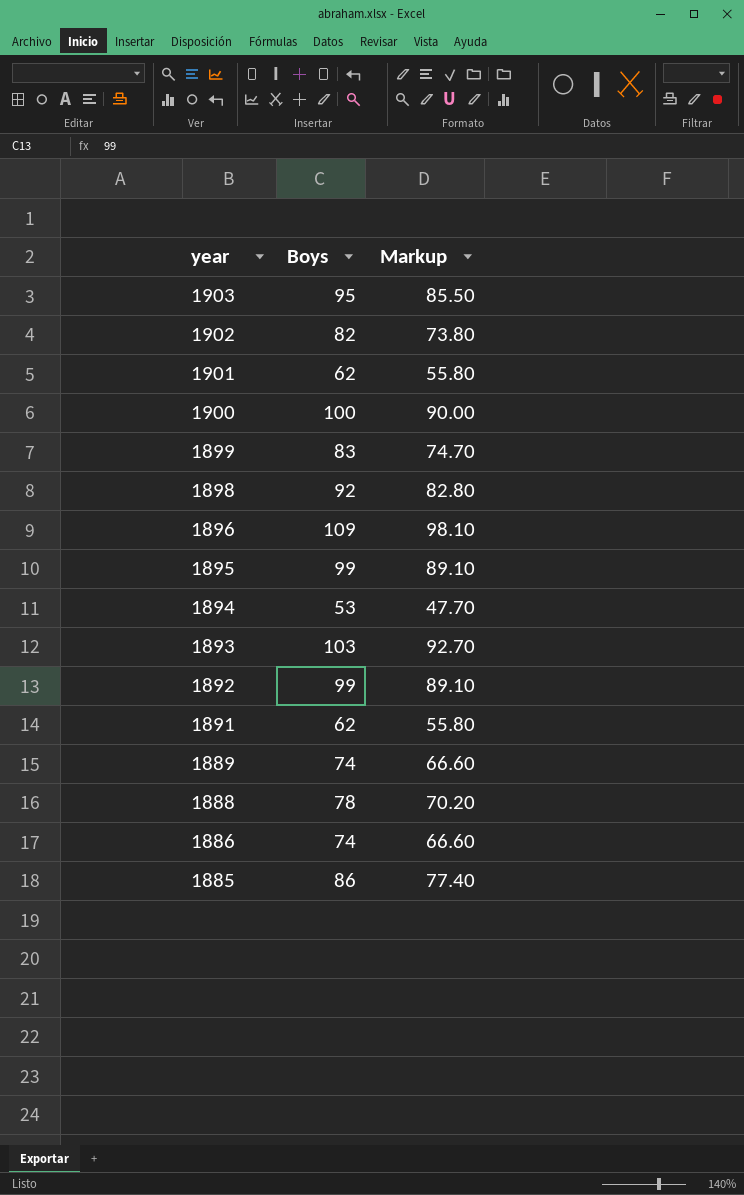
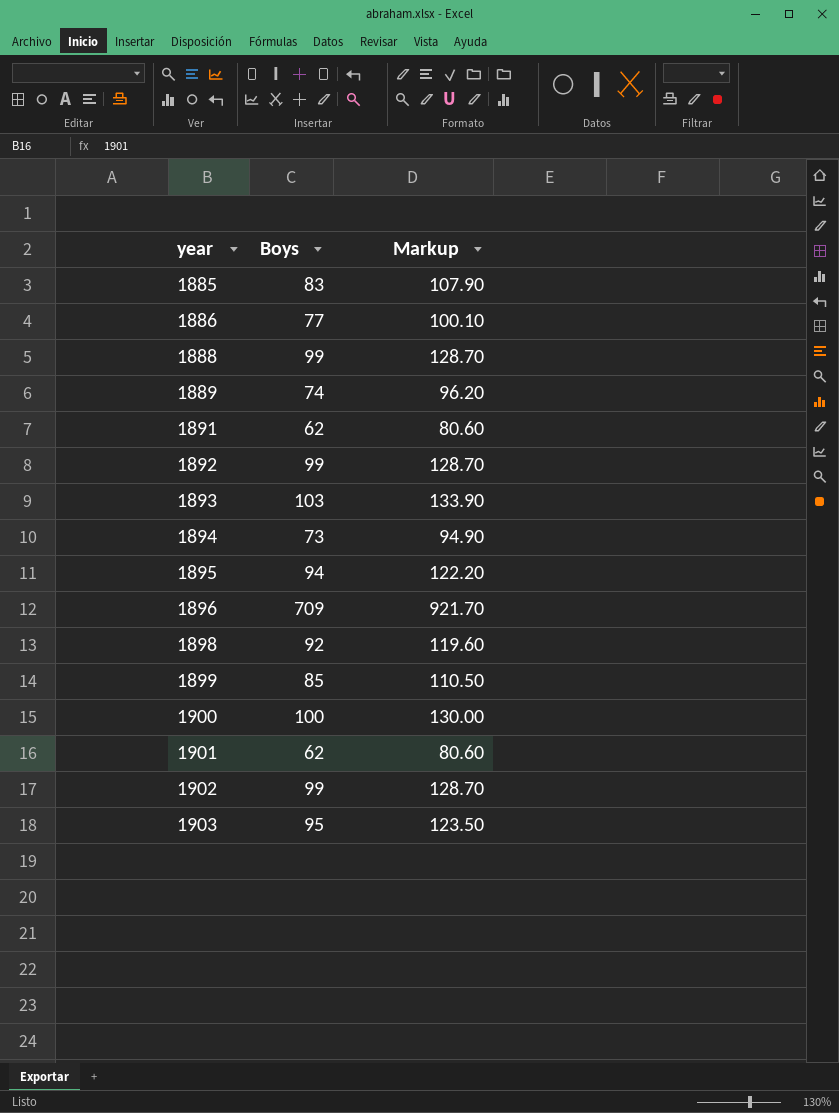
row order: year descending -> year ascending
column Markup | formula: [Boys] * 0.9 -> [Boys] * 1.3
1885 | Boys: 86 -> 83
1886 | Boys: 74 -> 77
1888 | Boys: 78 -> 99
1894 | Boys: 53 -> 73
1895 | Boys: 99 -> 94
1896 | Boys: 109 -> 709
1899 | Boys: 83 -> 85
1902 | Boys: 82 -> 99

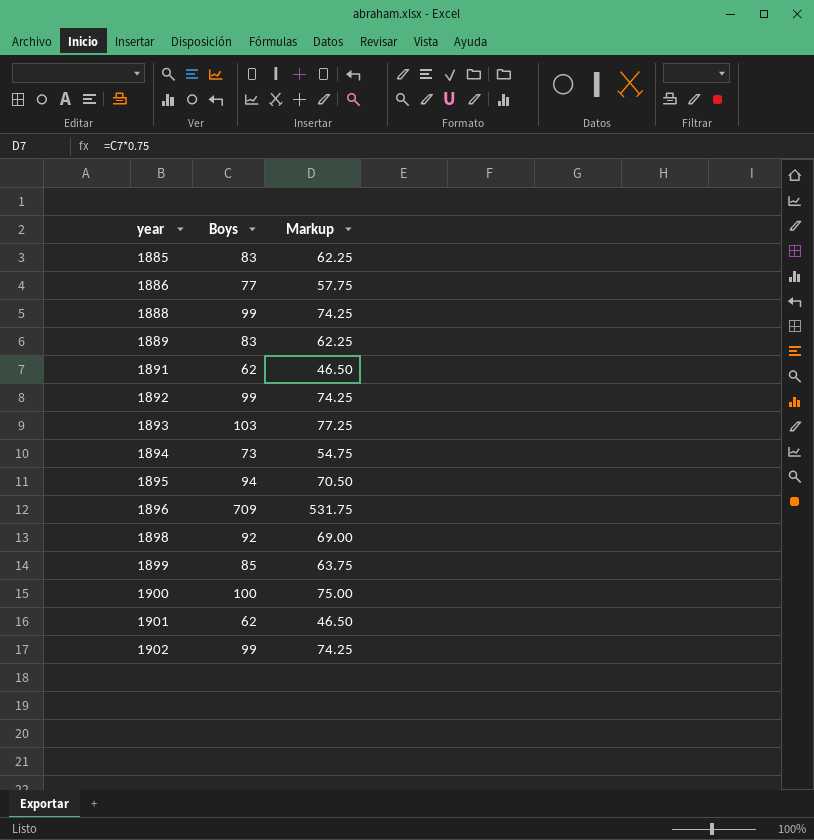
column Markup | formula: [Boys] * 1.3 -> [Boys] * 0.75
row 1903: 95 | 123.50 -> none
1889 | Boys: 74 -> 83

